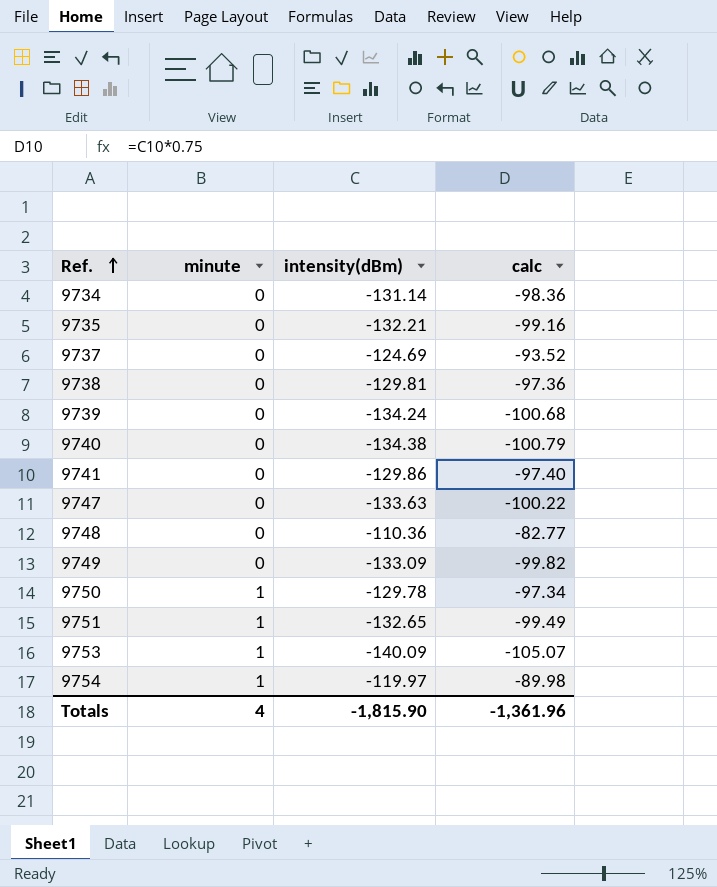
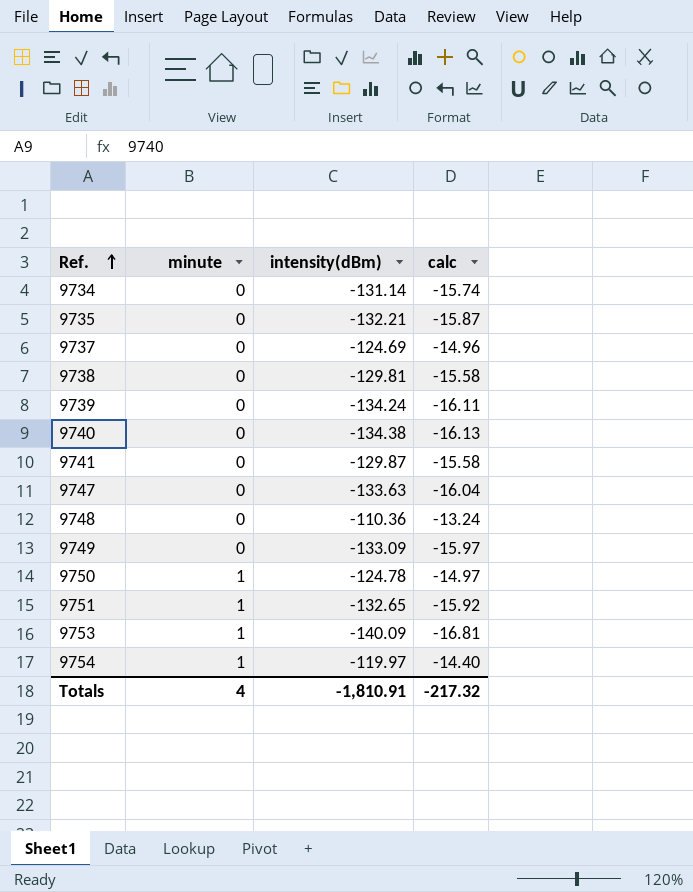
column calc | formula: [intensity(dBm)] * 0.75 -> [intensity(dBm)] * 0.12
9741 | intensity(dBm): -129.86 -> -129.87
9750 | intensity(dBm): -129.78 -> -124.78
Totals | intensity(dBm): -1,815.90 -> -1,810.91
Totals | calc: -1,361.96 -> -217.32

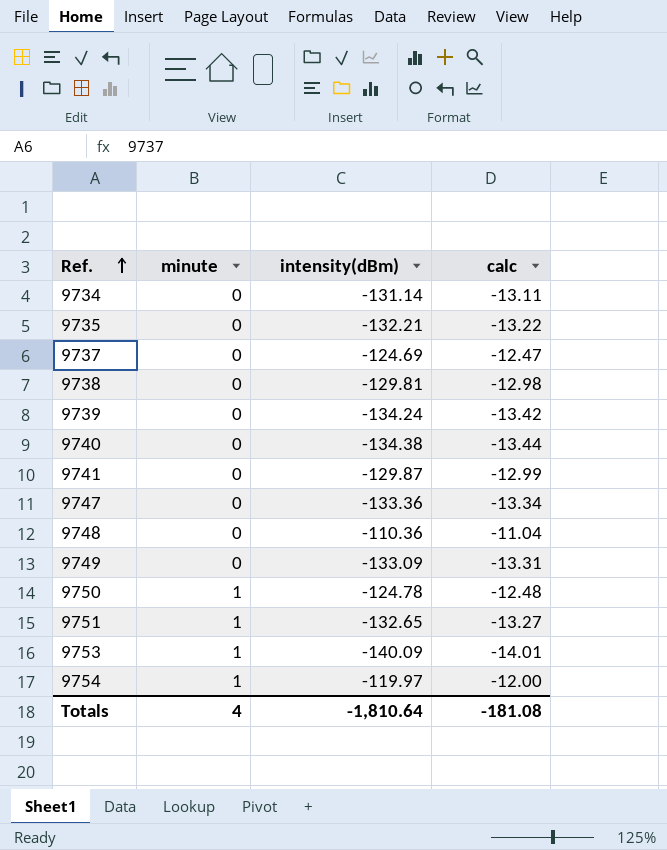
column calc | formula: [intensity(dBm)] * 0.12 -> [intensity(dBm)] * 0.1
9747 | intensity(dBm): -133.63 -> -133.36
Totals | intensity(dBm): -1,810.91 -> -1,810.64
Totals | calc: -217.32 -> -181.08

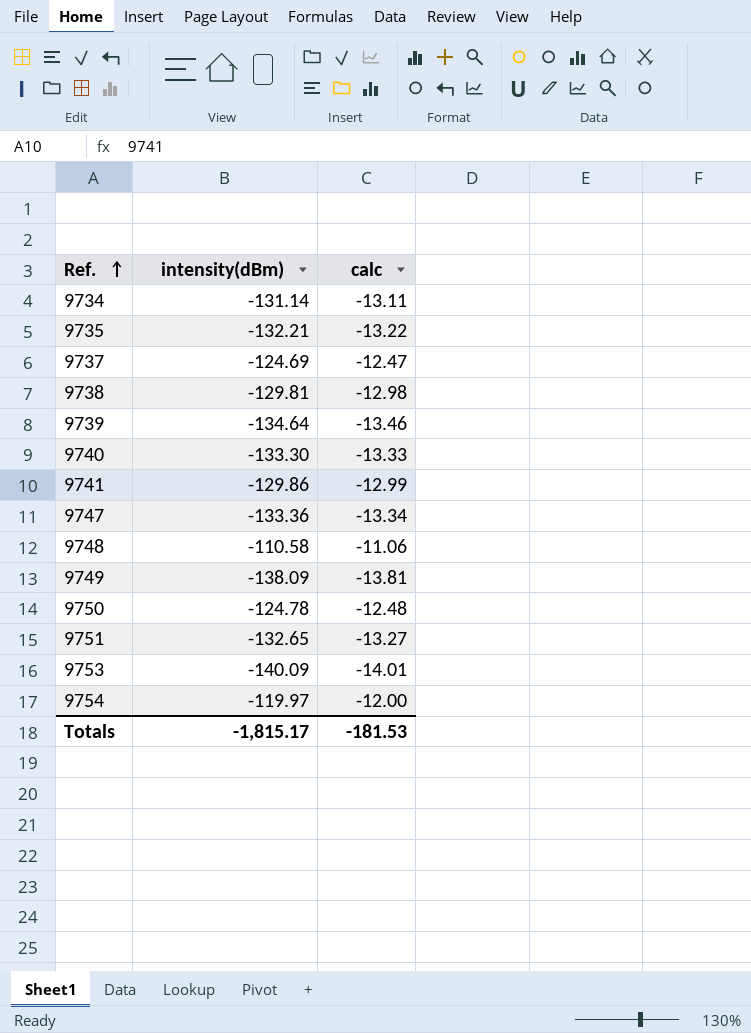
column minute | position: 2 -> none
9739 | intensity(dBm): -134.24 -> -134.64
9739 | calc: -13.42 -> -13.46
9740 | intensity(dBm): -134.38 -> -133.30
9740 | calc: -13.44 -> -13.33
9741 | intensity(dBm): -129.87 -> -129.86
9748 | intensity(dBm): -110.36 -> -110.58
9748 | calc: -11.04 -> -11.06
9749 | intensity(dBm): -133.09 -> -138.09
9749 | calc: -13.31 -> -13.81
Totals | intensity(dBm): -1,810.64 -> -1,815.17
Totals | calc: -181.08 -> -181.53

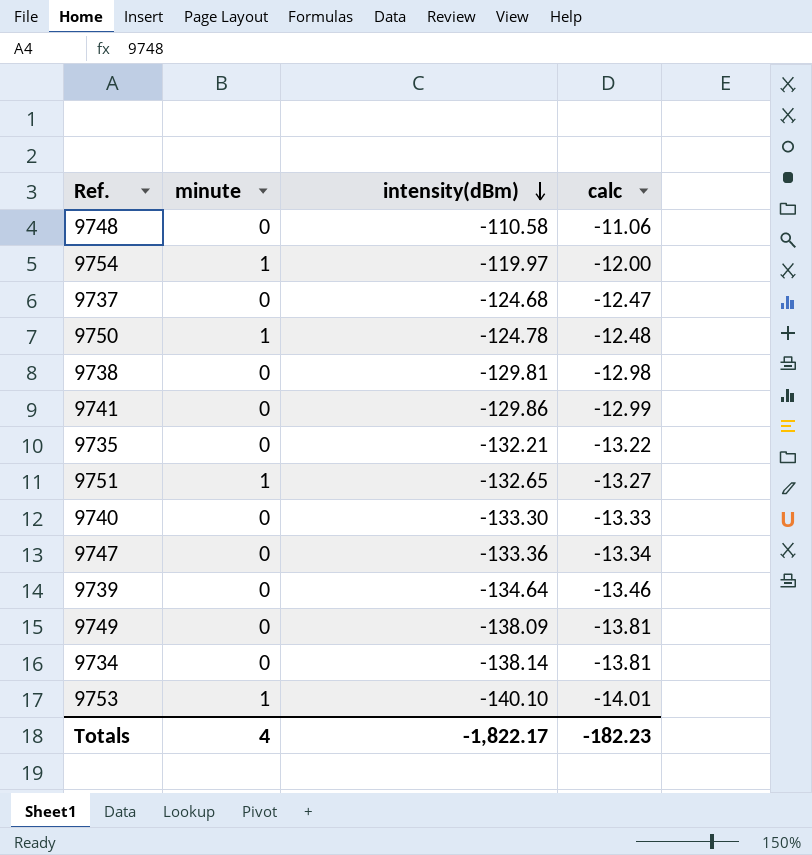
row order: Ref. ascending -> intensity(dBm) descending
column minute | position: none -> 2
9737 | intensity(dBm): -124.69 -> -124.68
9734 | intensity(dBm): -131.14 -> -138.14
9734 | calc: -13.11 -> -13.81
9753 | intensity(dBm): -140.09 -> -140.10
Totals | intensity(dBm): -1,815.17 -> -1,822.17
Totals | calc: -181.53 -> -182.23

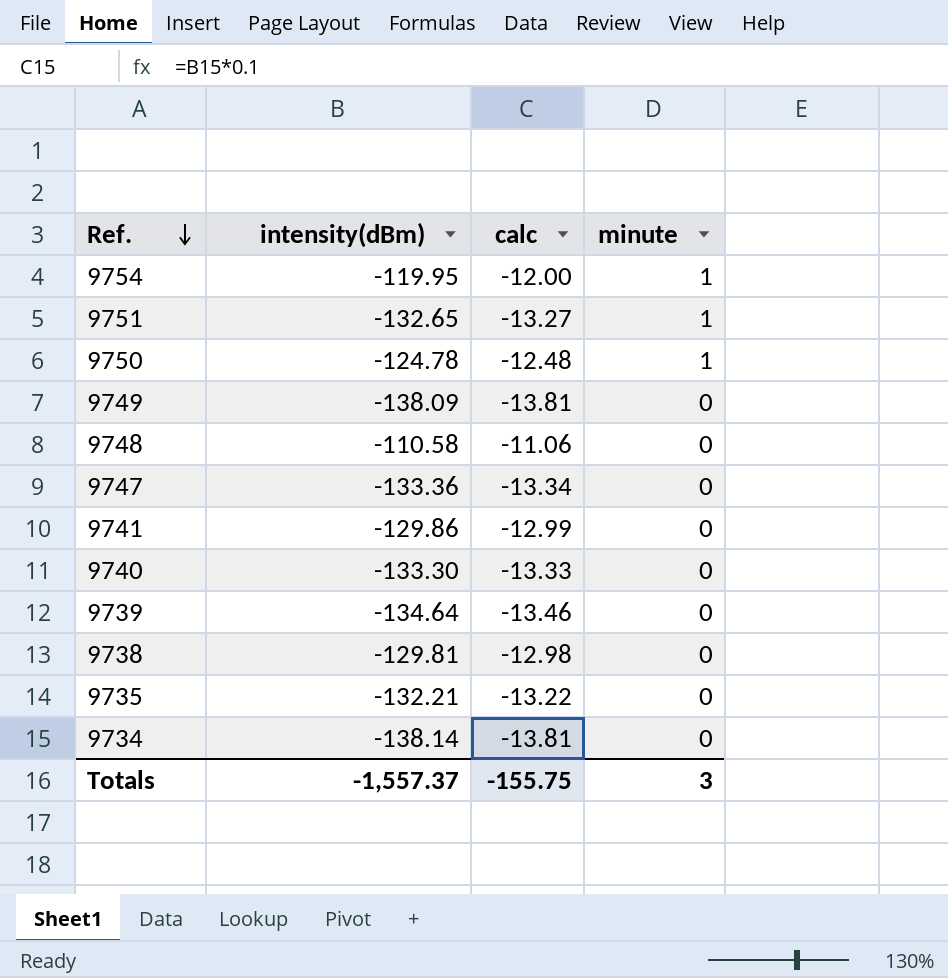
row order: intensity(dBm) descending -> Ref. descending
column minute | position: 2 -> 4
row 9737: 0 | -124.68 | -12.47 -> none
row 9753: 1 | -140.10 | -14.01 -> none
9754 | intensity(dBm): -119.97 -> -119.95
Totals | intensity(dBm): -1,822.17 -> -1,557.37
Totals | calc: -182.23 -> -155.75
Totals | minute: 4 -> 3

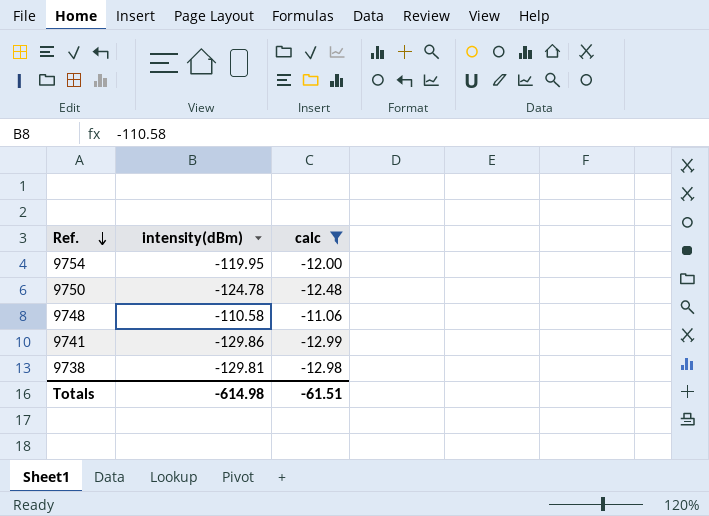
filter: none -> calc >= -12.99
column minute | position: 4 -> none
Totals | intensity(dBm): -1,557.37 -> -614.98
Totals | calc: -155.75 -> -61.51

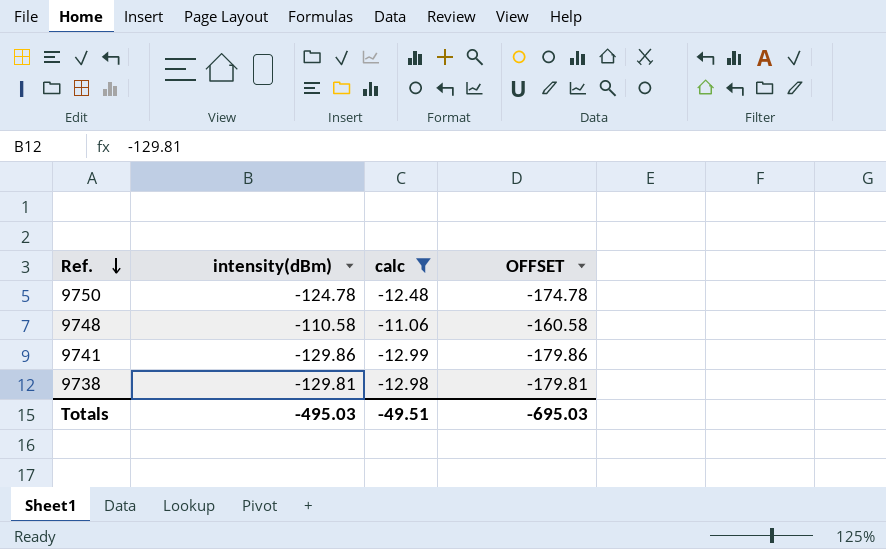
column OFFSET | formula: none -> [intensity(dBm)] - 50
row 9754: -119.95 | -12.00 -> none
Totals | intensity(dBm): -614.98 -> -495.03
Totals | calc: -61.51 -> -49.51

